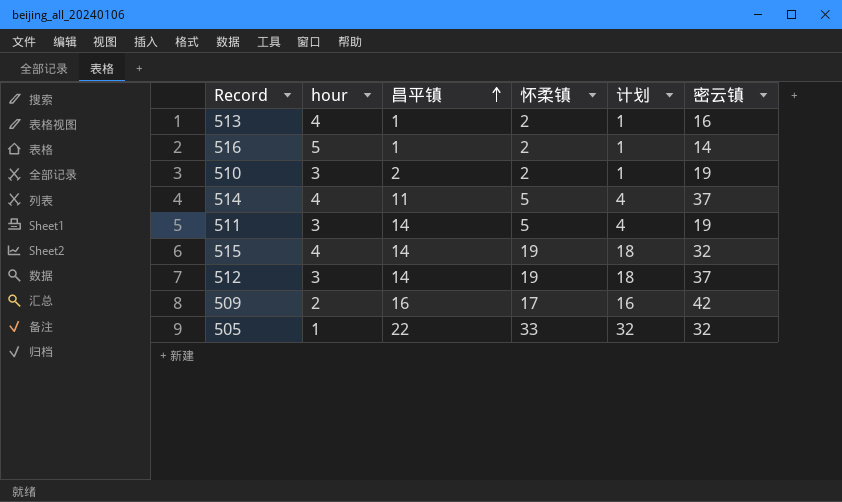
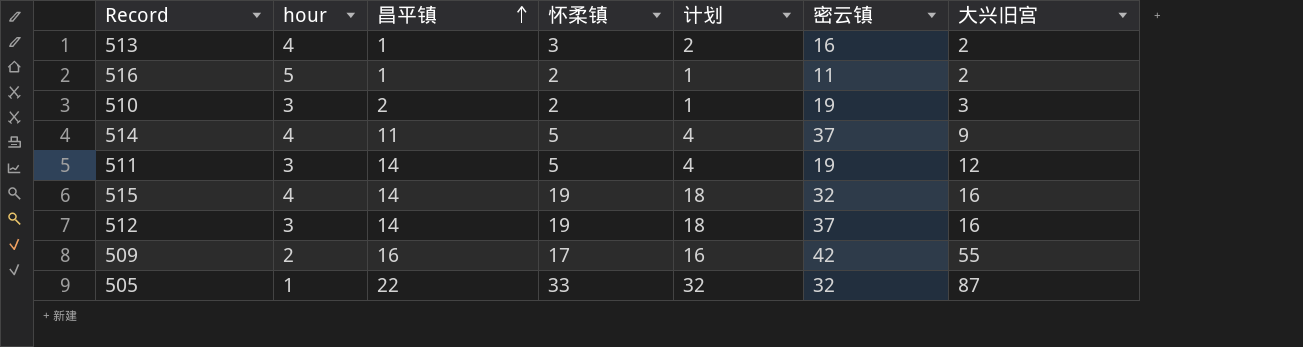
column 大兴旧宫 | position: none -> 7
513 | 怀柔镇: 2 -> 3
513 | 计划: 1 -> 2
516 | 密云镇: 14 -> 11

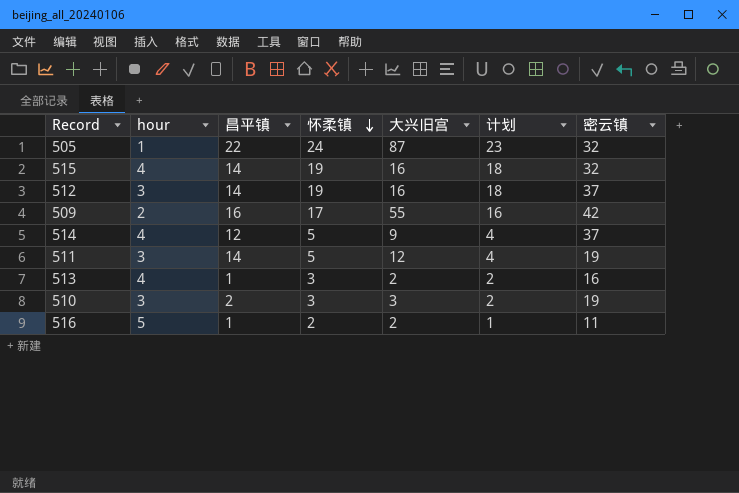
row order: 昌平镇 ascending -> 怀柔镇 descending
column 大兴旧宫 | position: 7 -> 5
505 | 怀柔镇: 33 -> 24
505 | 计划: 32 -> 23
514 | 昌平镇: 11 -> 12
510 | 怀柔镇: 2 -> 3
510 | 计划: 1 -> 2

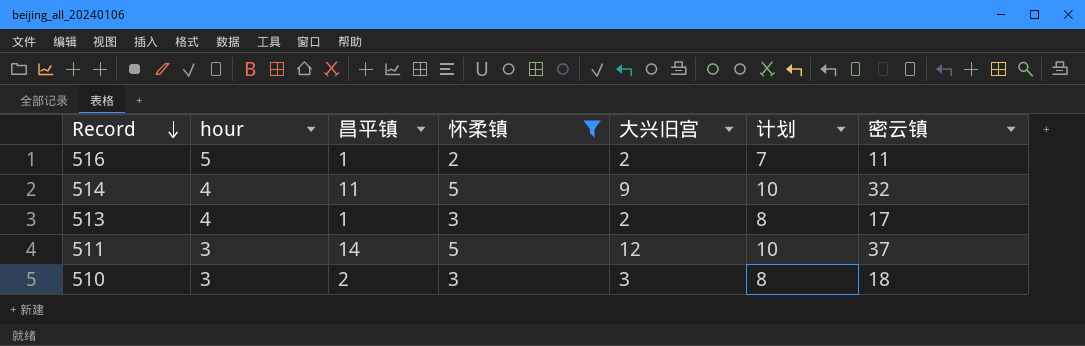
filter: none -> 怀柔镇 <= 5
row order: 怀柔镇 descending -> Record descending
column 计划 | formula: [怀柔镇] - 1 -> [怀柔镇] + 5
514 | 昌平镇: 12 -> 11
514 | 密云镇: 37 -> 32
513 | 密云镇: 16 -> 17
511 | 密云镇: 19 -> 37
510 | 密云镇: 19 -> 18

